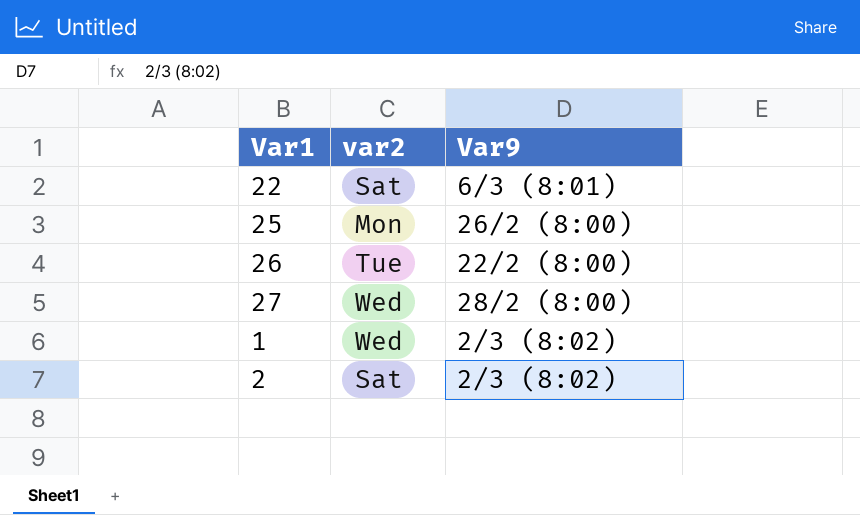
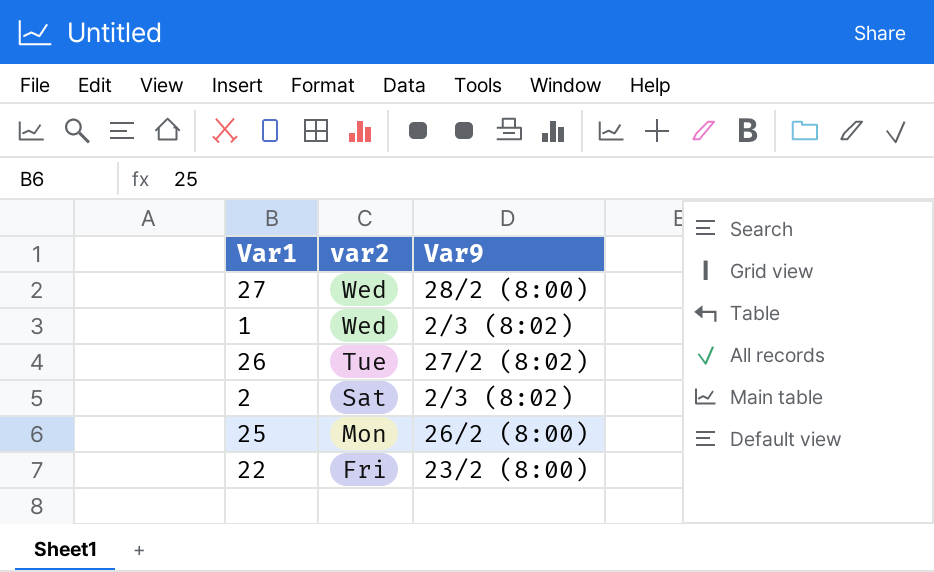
row order: none -> var2 descending
26 | Var9: 22/2 (8:00) -> 27/2 (8:02)
22 | var2: Sat -> Fri
22 | Var9: 6/3 (8:01) -> 23/2 (8:00)

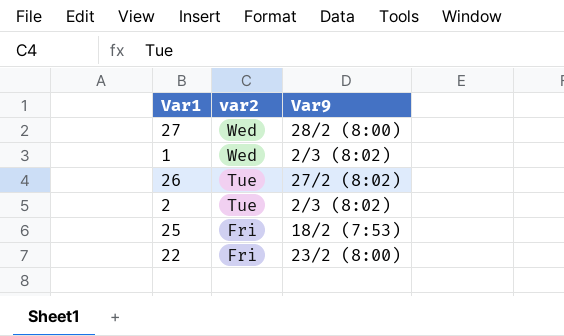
2 | var2: Sat -> Tue
25 | var2: Mon -> Fri
25 | Var9: 26/2 (8:00) -> 18/2 (7:53)

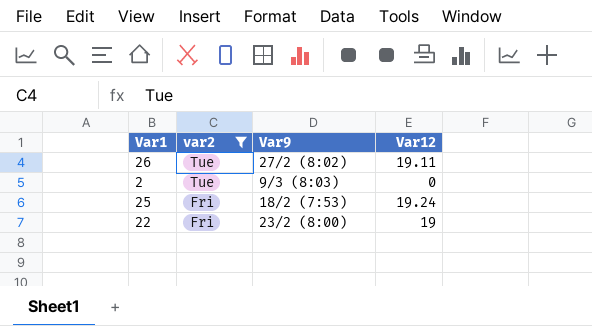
filter: none -> var2 != Wed
column Var12 | position: none -> 4
2 | Var9: 2/3 (8:02) -> 9/3 (8:03)

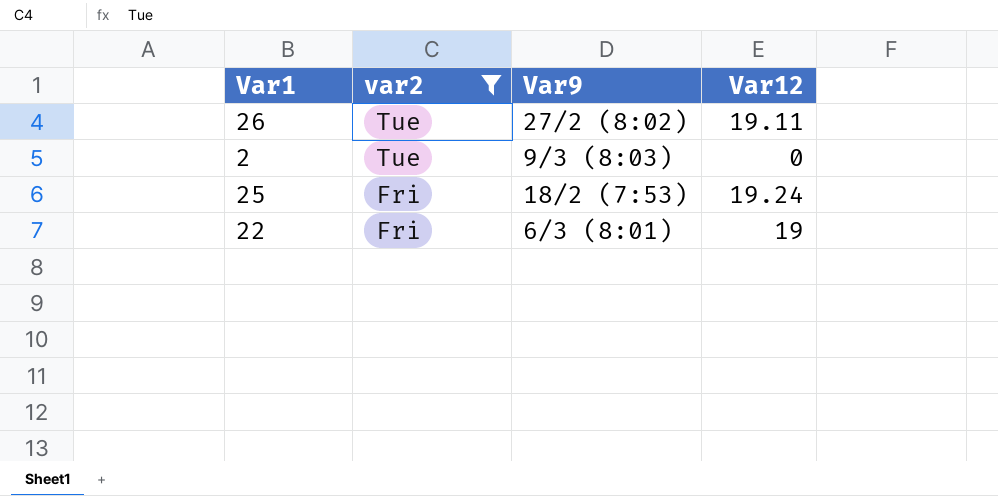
22 | Var9: 23/2 (8:00) -> 6/3 (8:01)

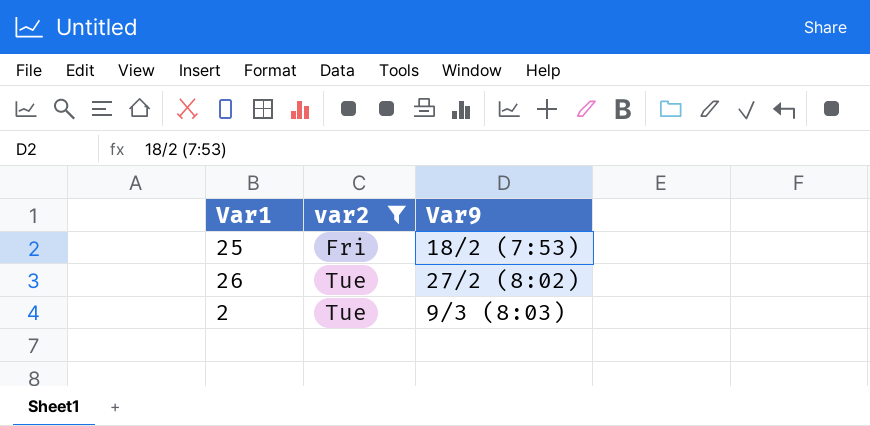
row order: var2 descending -> var2 ascending
column Var12 | position: 4 -> none
row 22: Fri | 6/3 (8:01) | 19 -> none

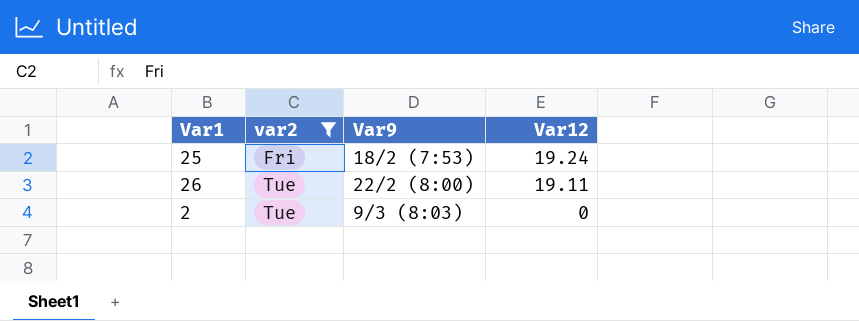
column Var12 | position: none -> 4
26 | Var9: 27/2 (8:02) -> 22/2 (8:00)

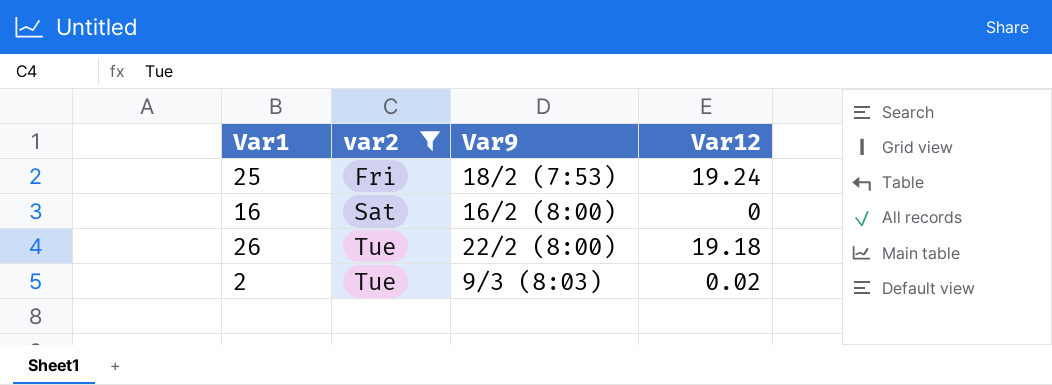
row 16: none -> Sat | 16/2 (8:00) | 0
26 | Var12: 19.11 -> 19.18
2 | Var12: 0 -> 0.02

